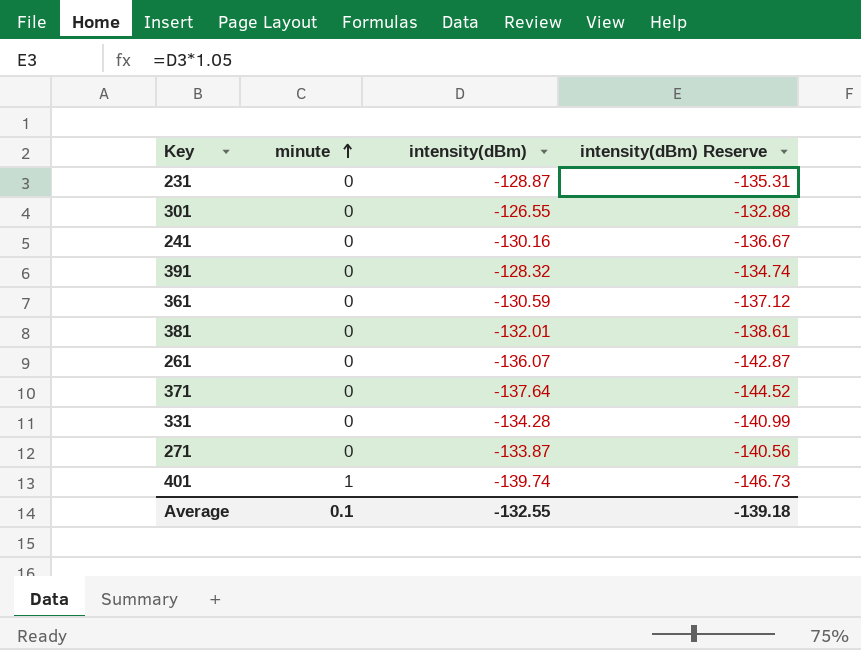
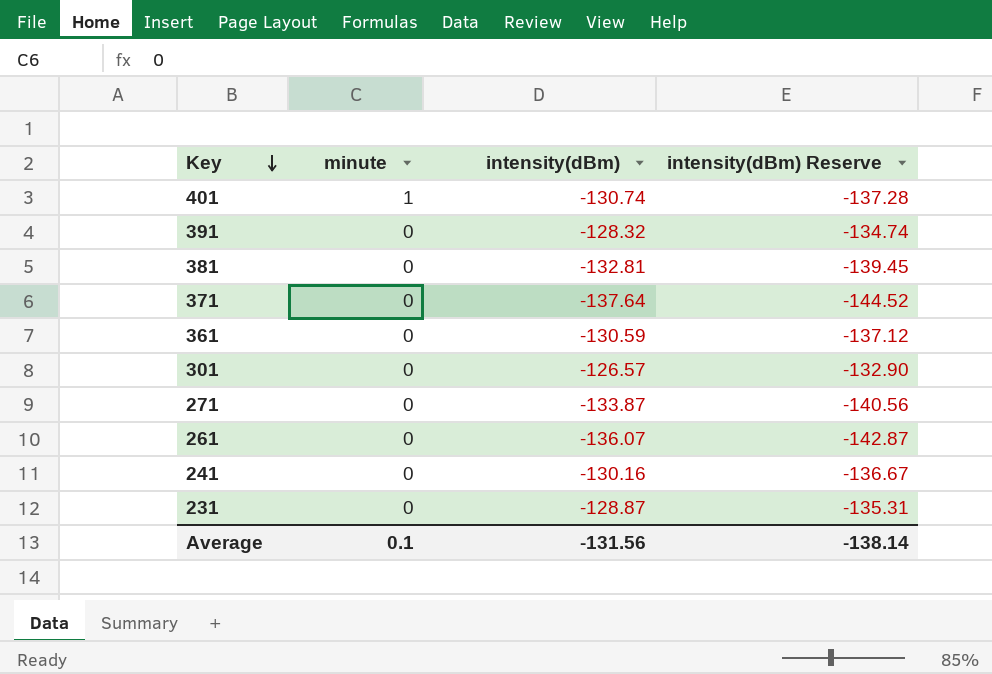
row order: minute ascending -> Key descending
row 331: 0 | -134.28 | -140.99 -> none
401 | intensity(dBm): -139.74 -> -130.74
401 | intensity(dBm) Reserve: -146.73 -> -137.28
381 | intensity(dBm): -132.01 -> -132.81
381 | intensity(dBm) Reserve: -138.61 -> -139.45
301 | intensity(dBm): -126.55 -> -126.57
301 | intensity(dBm) Reserve: -132.88 -> -132.90
Average | intensity(dBm): -132.55 -> -131.56
Average | intensity(dBm) Reserve: -139.18 -> -138.14

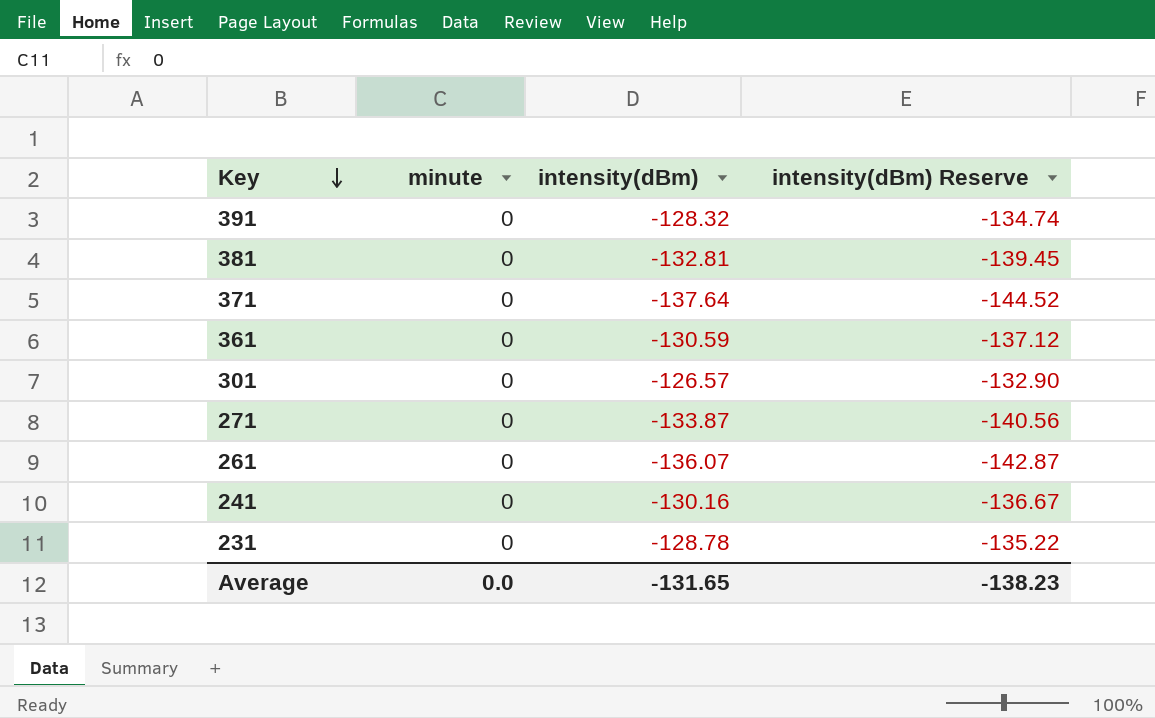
row 401: 1 | -130.74 | -137.28 -> none
231 | intensity(dBm): -128.87 -> -128.78
231 | intensity(dBm) Reserve: -135.31 -> -135.22
Average | minute: 0.1 -> 0.0
Average | intensity(dBm): -131.56 -> -131.65
Average | intensity(dBm) Reserve: -138.14 -> -138.23

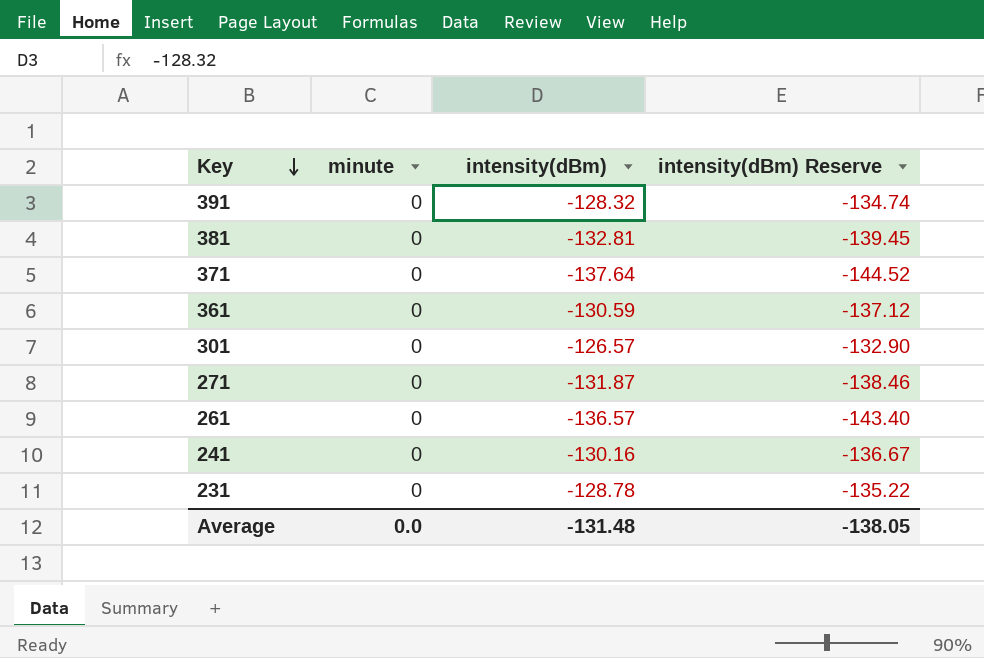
271 | intensity(dBm): -133.87 -> -131.87
271 | intensity(dBm) Reserve: -140.56 -> -138.46
261 | intensity(dBm): -136.07 -> -136.57
261 | intensity(dBm) Reserve: -142.87 -> -143.40
Average | intensity(dBm): -131.65 -> -131.48
Average | intensity(dBm) Reserve: -138.23 -> -138.05

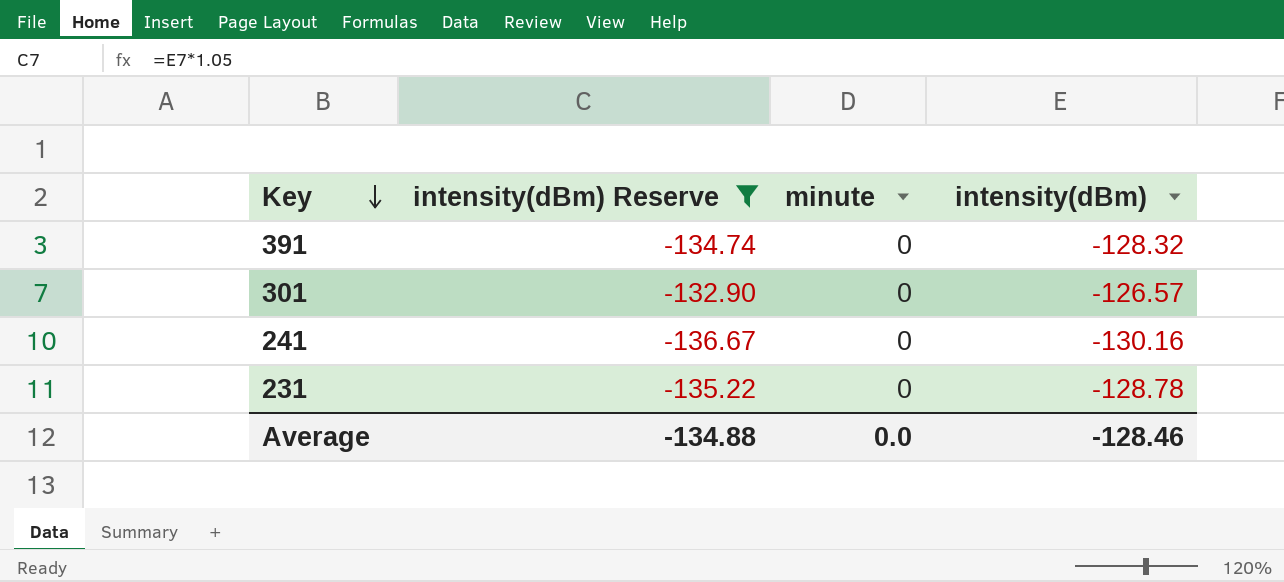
filter: none -> intensity(dBm) Reserve >= -136.67
column intensity(dBm) Reserve | position: 4 -> 2
Average | intensity(dBm) Reserve: -138.05 -> -134.88
Average | intensity(dBm): -131.48 -> -128.46

